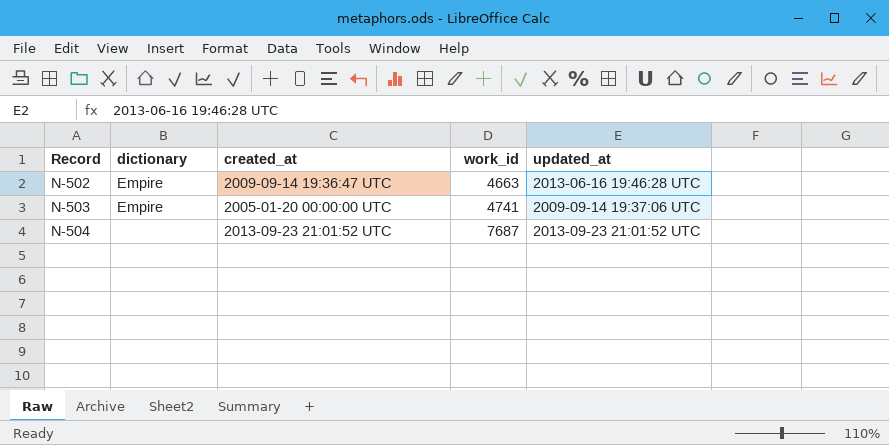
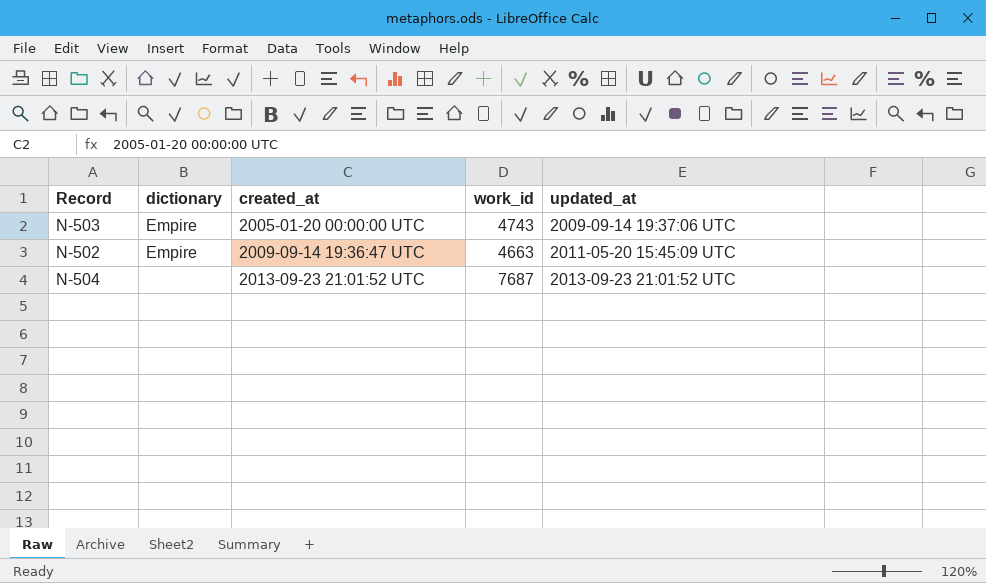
row order: Record ascending -> created_at ascending
N-503 | work_id: 4741 -> 4743
N-502 | updated_at: 2013-06-16 19:46:28 UTC -> 2011-05-20 15:45:09 UTC

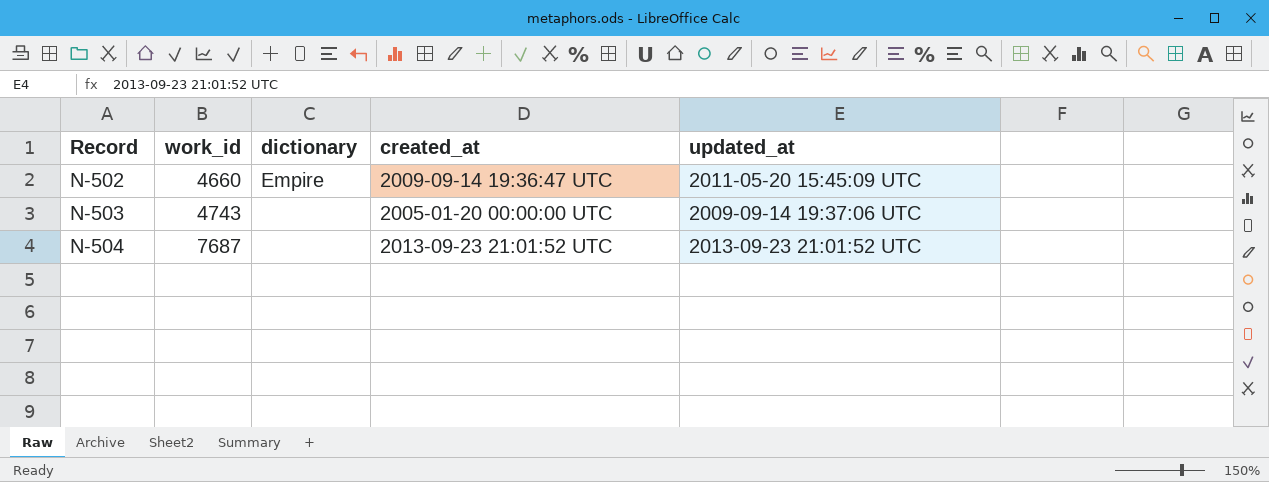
row order: created_at ascending -> Record ascending
column work_id | position: 4 -> 2
N-502 | work_id: 4663 -> 4660
N-503 | dictionary: Empire -> none

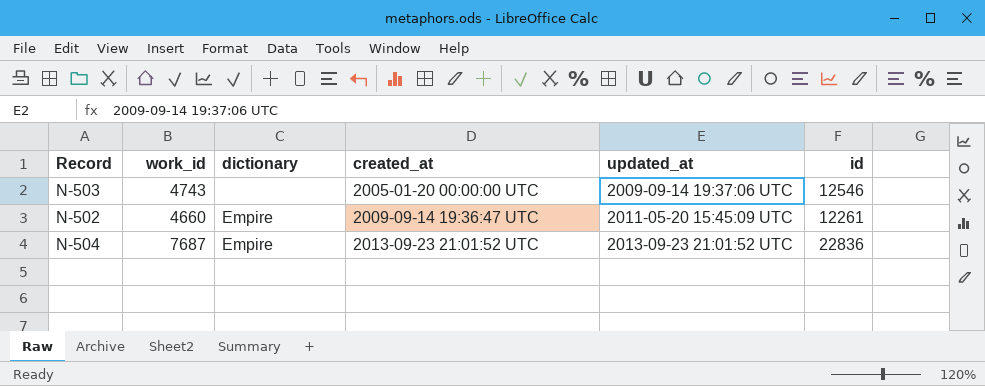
row order: Record ascending -> created_at ascending
column id | position: none -> 6
N-504 | dictionary: none -> Empire

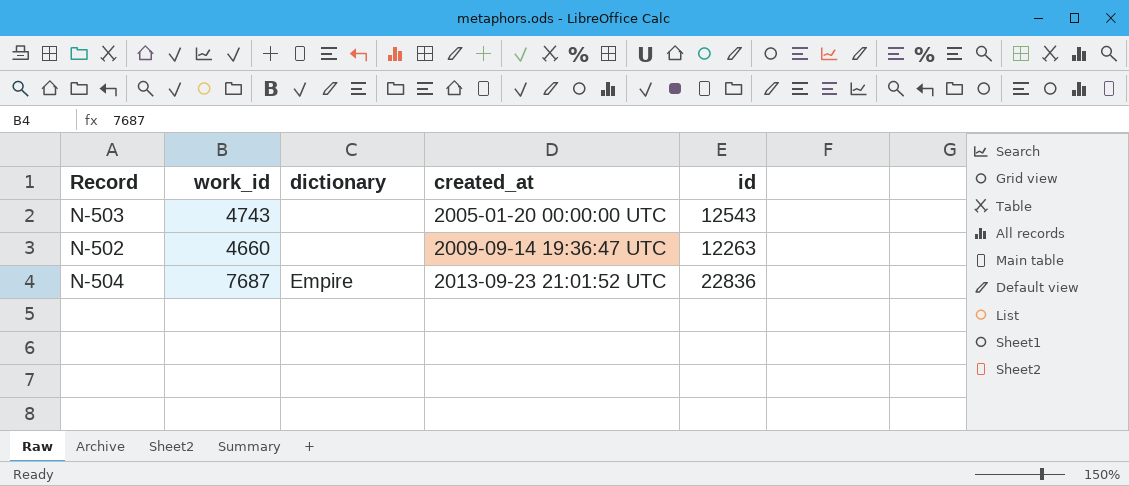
column updated_at | position: 5 -> none
N-503 | id: 12546 -> 12543
N-502 | dictionary: Empire -> none
N-502 | id: 12261 -> 12263

